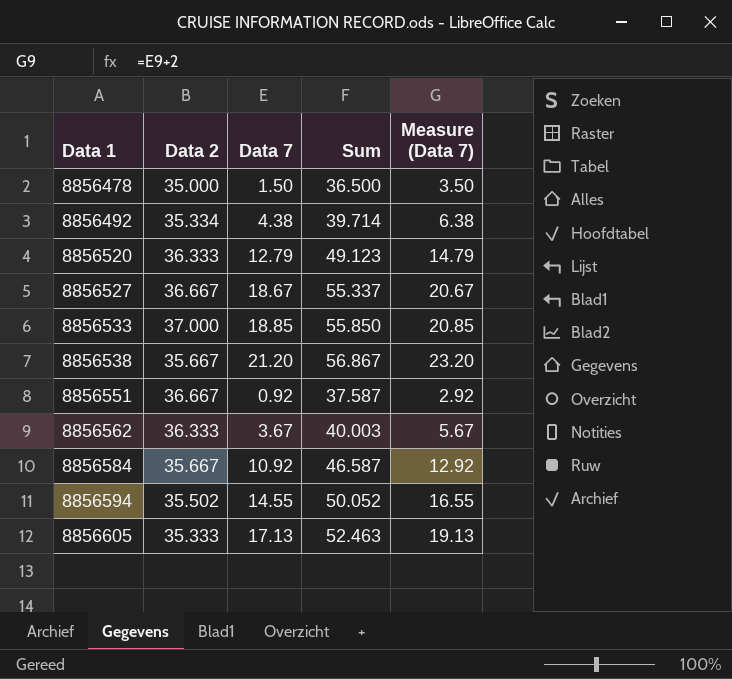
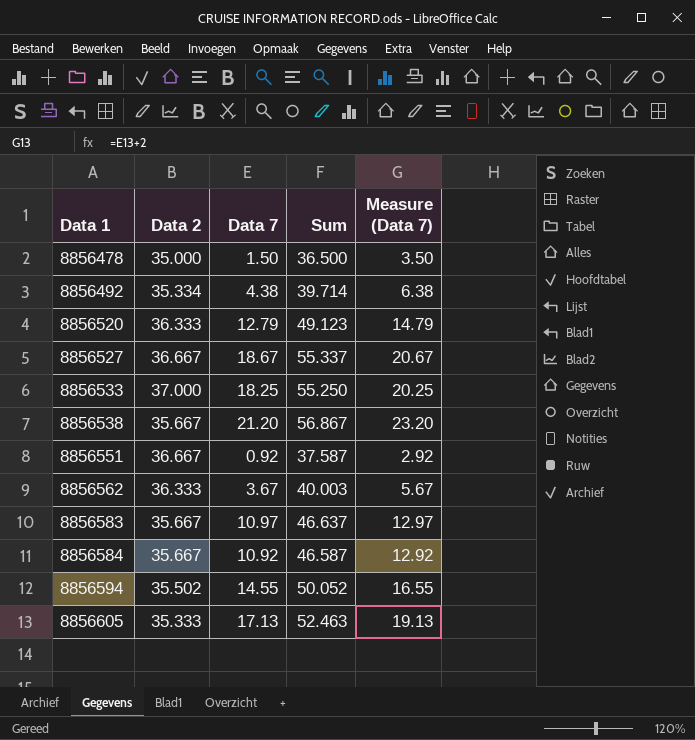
8856533 | Data 7: 18.85 -> 18.25
8856533 | Sum: 55.850 -> 55.250
8856533 | Measure (Data 7): 20.85 -> 20.25
row 8856583: none -> 35.667 | 10.97 | 46.637 | 12.97

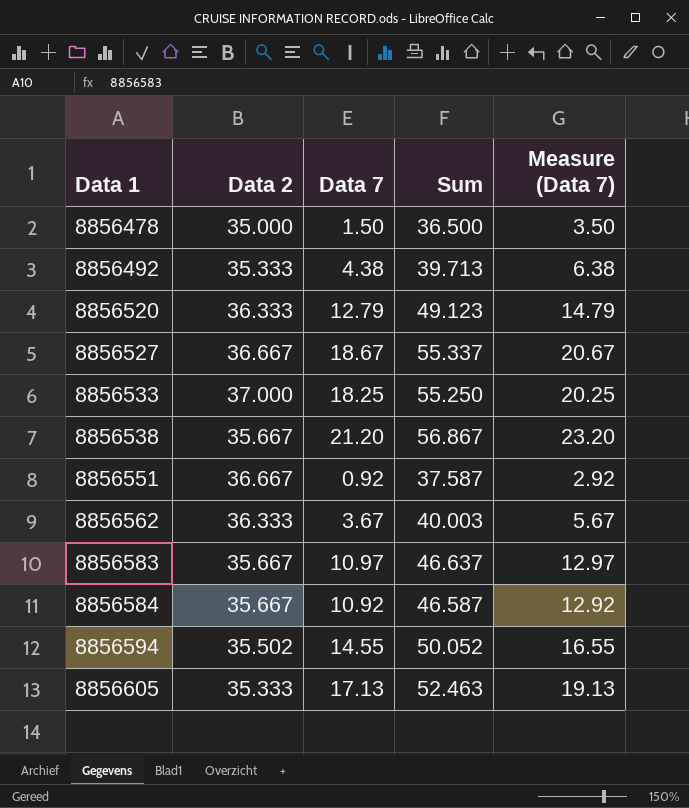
8856492 | Data 2: 35.334 -> 35.333
8856492 | Sum: 39.714 -> 39.713

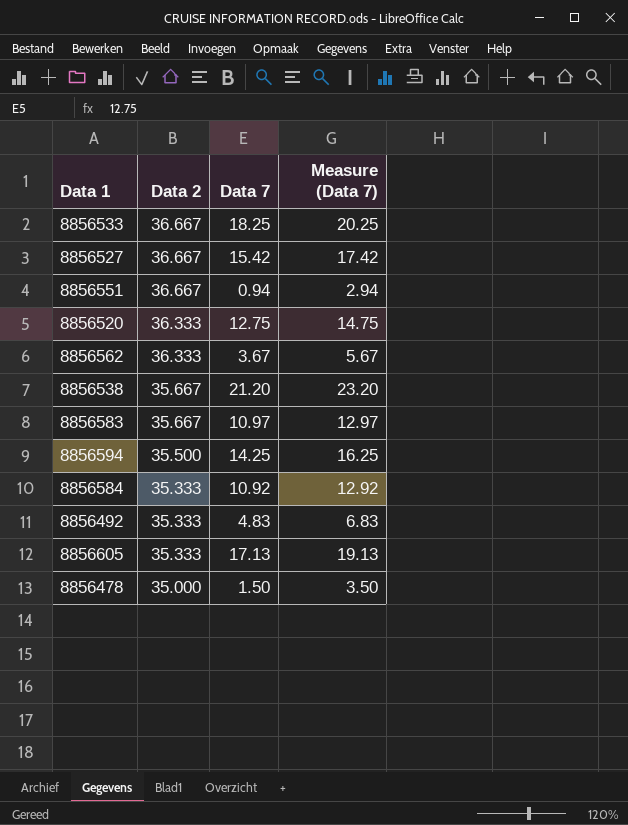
row order: Data 1 ascending -> Data 2 descending
column Sum | formula: [Data 2] + [Data 7] -> none
8856533 | Data 2: 37.000 -> 36.667
8856527 | Data 7: 18.67 -> 15.42
8856527 | Measure (Data 7): 20.67 -> 17.42
8856551 | Data 7: 0.92 -> 0.94
8856551 | Measure (Data 7): 2.92 -> 2.94
8856520 | Data 7: 12.79 -> 12.75
8856520 | Measure (Data 7): 14.79 -> 14.75
8856594 | Data 2: 35.502 -> 35.500
8856594 | Data 7: 14.55 -> 14.25
8856594 | Measure (Data 7): 16.55 -> 16.25
8856584 | Data 2: 35.667 -> 35.333
8856492 | Data 7: 4.38 -> 4.83
8856492 | Measure (Data 7): 6.38 -> 6.83

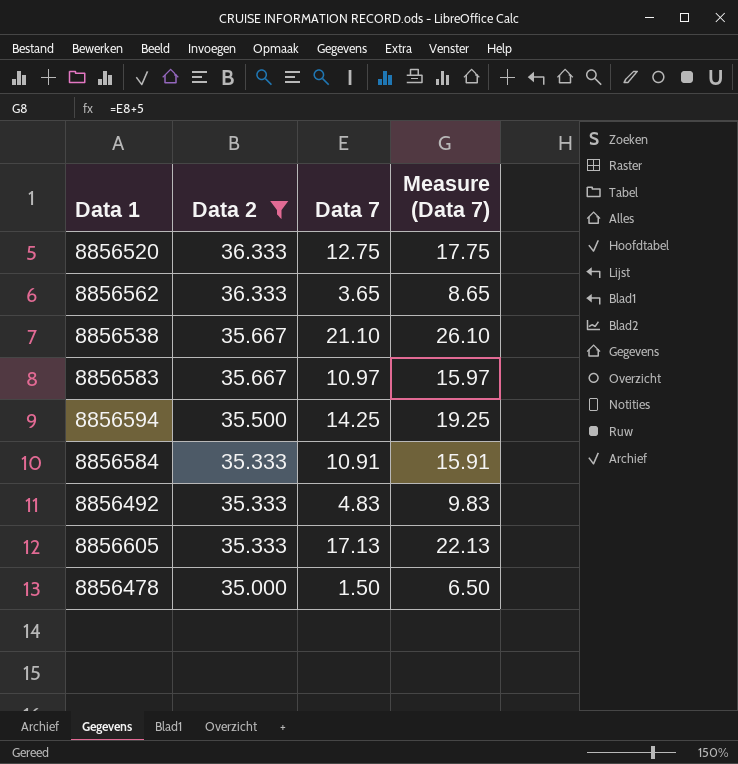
filter: none -> Data 2 != 36.667
column Measure (Data 7) | formula: [Data 7] + 2 -> [Data 7] + 5
8856562 | Data 7: 3.67 -> 3.65
8856538 | Data 7: 21.20 -> 21.10
8856584 | Data 7: 10.92 -> 10.91

